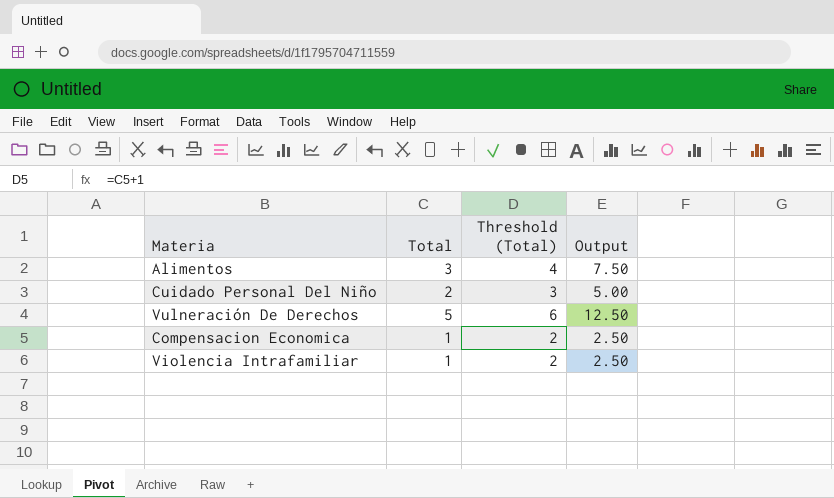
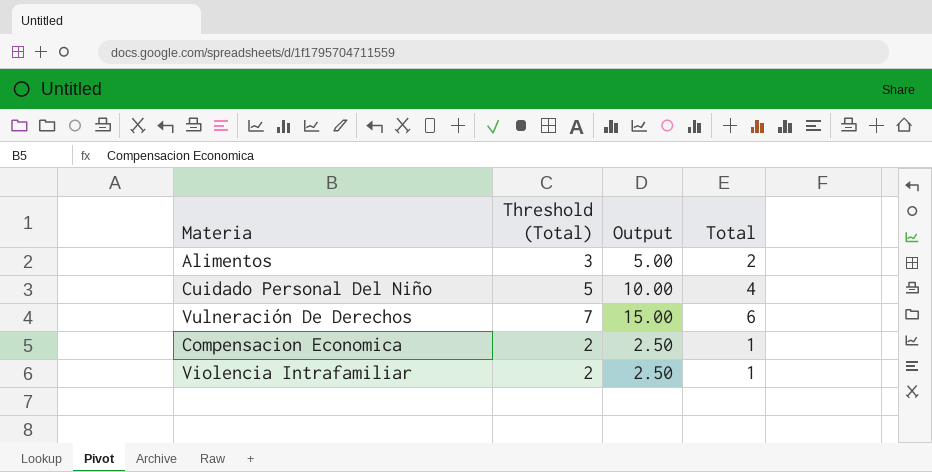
column Total | position: 2 -> 4
Alimentos | Threshold (Total): 4 -> 3
Alimentos | Output: 7.50 -> 5.00
Alimentos | Total: 3 -> 2
Cuidado Personal Del Niño | Threshold (Total): 3 -> 5
Cuidado Personal Del Niño | Output: 5.00 -> 10.00
Cuidado Personal Del Niño | Total: 2 -> 4
Vulneración De Derechos | Threshold (Total): 6 -> 7
Vulneración De Derechos | Output: 12.50 -> 15.00
Vulneración De Derechos | Total: 5 -> 6

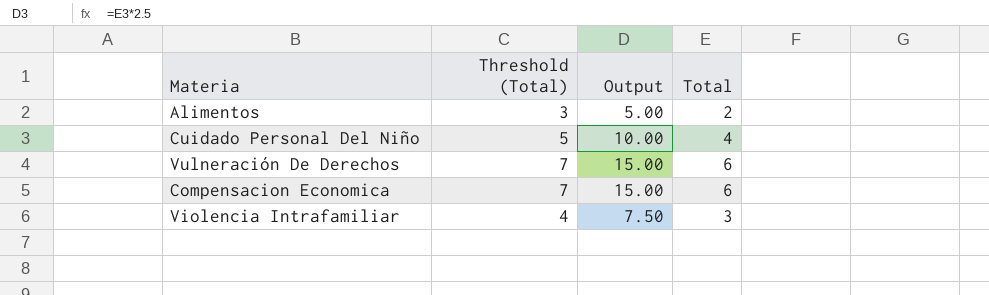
Compensacion Economica | Threshold (Total): 2 -> 7
Compensacion Economica | Output: 2.50 -> 15.00
Compensacion Economica | Total: 1 -> 6
Violencia Intrafamiliar | Threshold (Total): 2 -> 4
Violencia Intrafamiliar | Output: 2.50 -> 7.50
Violencia Intrafamiliar | Total: 1 -> 3

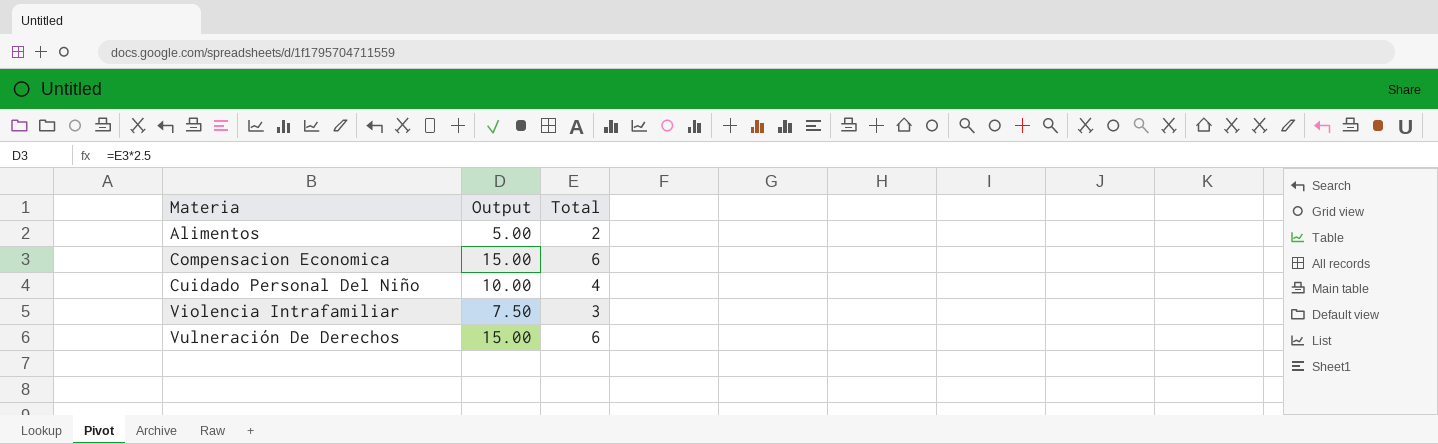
row order: none -> Materia ascending
column Threshold (Total) | formula: [Total] + 1 -> none

